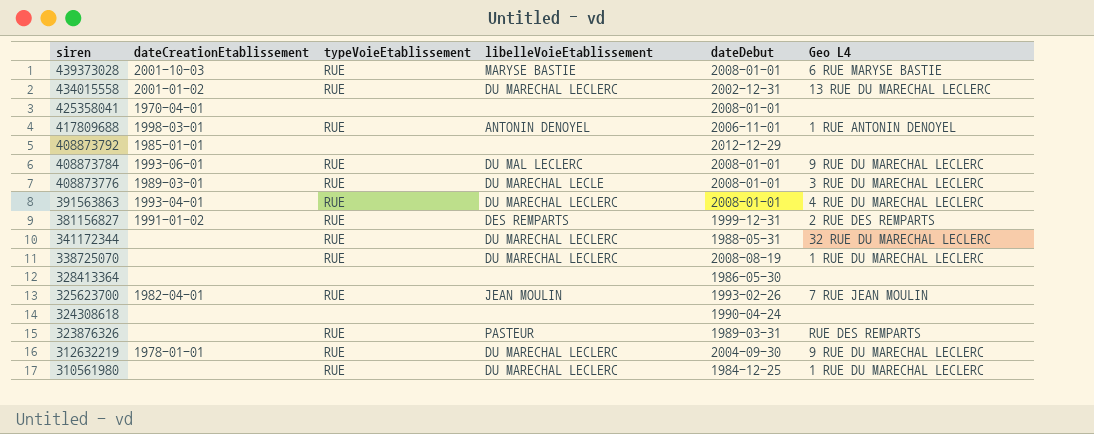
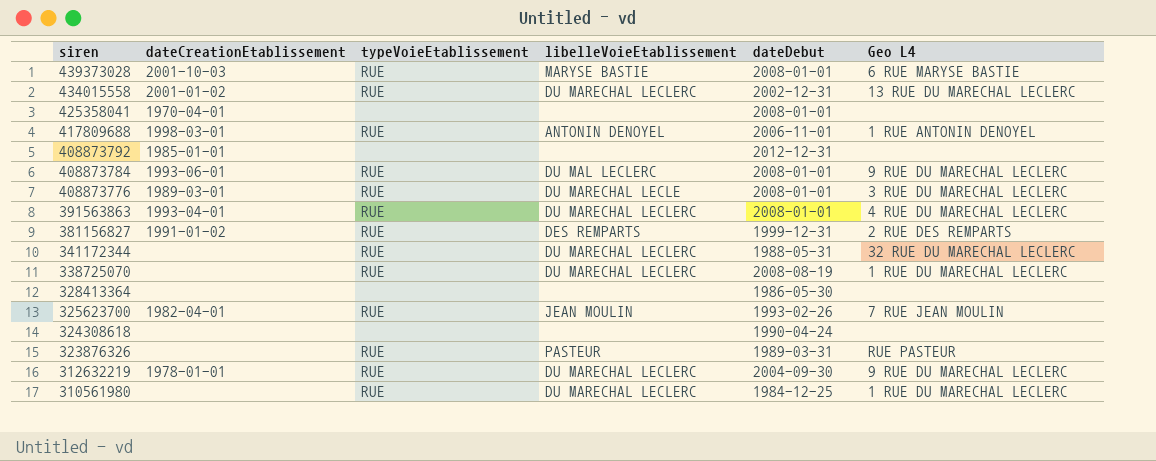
408873792 | dateDebut: 2012-12-29 -> 2012-12-31
323876326 | Geo L4: RUE DES REMPARTS -> RUE PASTEUR

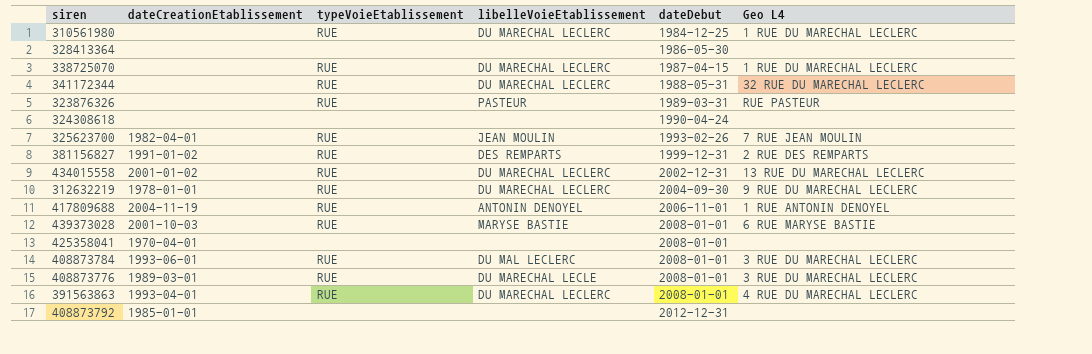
row order: siren descending -> dateDebut ascending
338725070 | dateDebut: 2008-08-19 -> 1987-04-15
417809688 | dateCreationEtablissement: 1998-03-01 -> 2004-11-19
408873784 | Geo L4: 9 RUE DU MARECHAL LECLERC -> 3 RUE DU MARECHAL LECLERC

